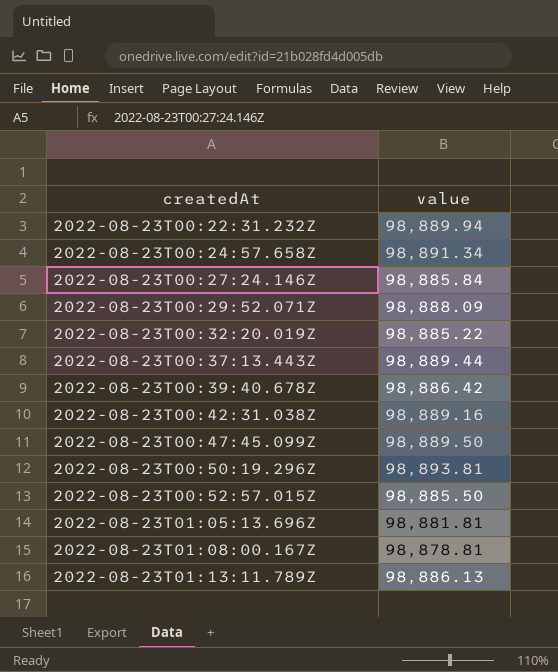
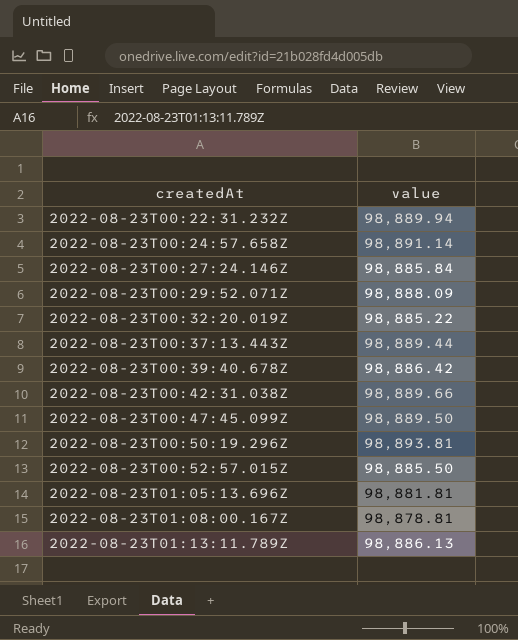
2022-08-23T00:24:57.658Z | value: 98,891.34 -> 98,891.14
2022-08-23T00:42:31.038Z | value: 98,889.16 -> 98,889.66

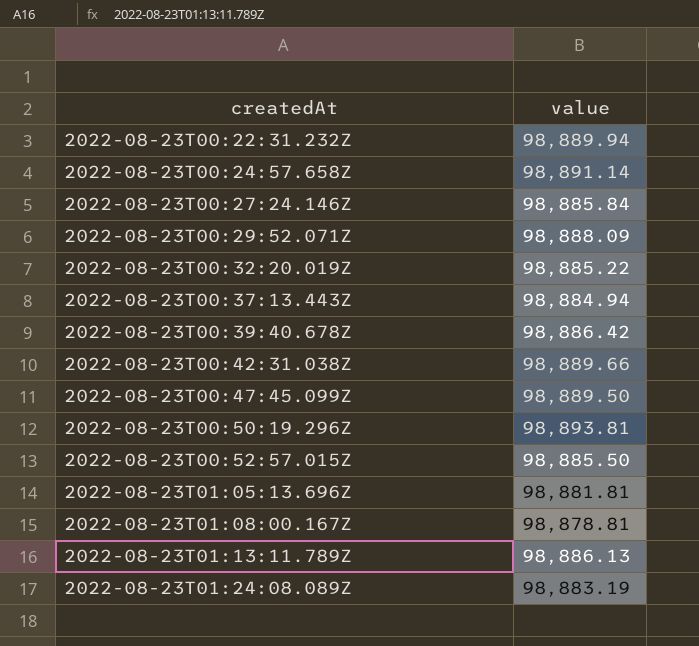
2022-08-23T00:37:13.443Z | value: 98,889.44 -> 98,884.94
row 2022-08-23T01:24:08.089Z: none -> 98,883.19

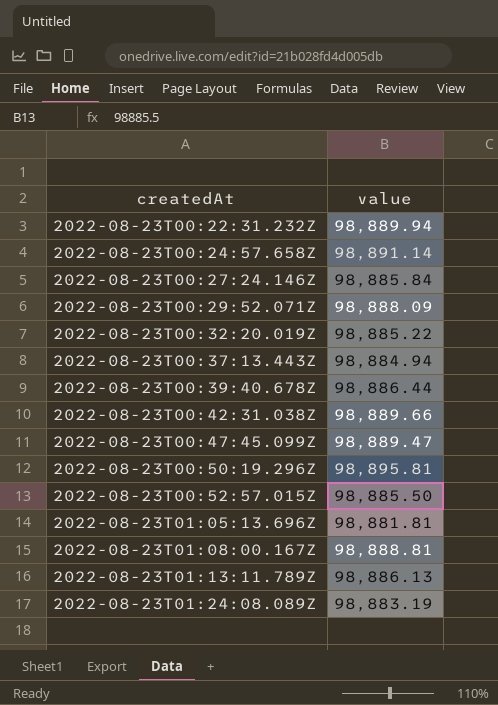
2022-08-23T00:39:40.678Z | value: 98,886.42 -> 98,886.44
2022-08-23T00:47:45.099Z | value: 98,889.50 -> 98,889.47
2022-08-23T00:50:19.296Z | value: 98,893.81 -> 98,895.81
2022-08-23T01:08:00.167Z | value: 98,878.81 -> 98,888.81

